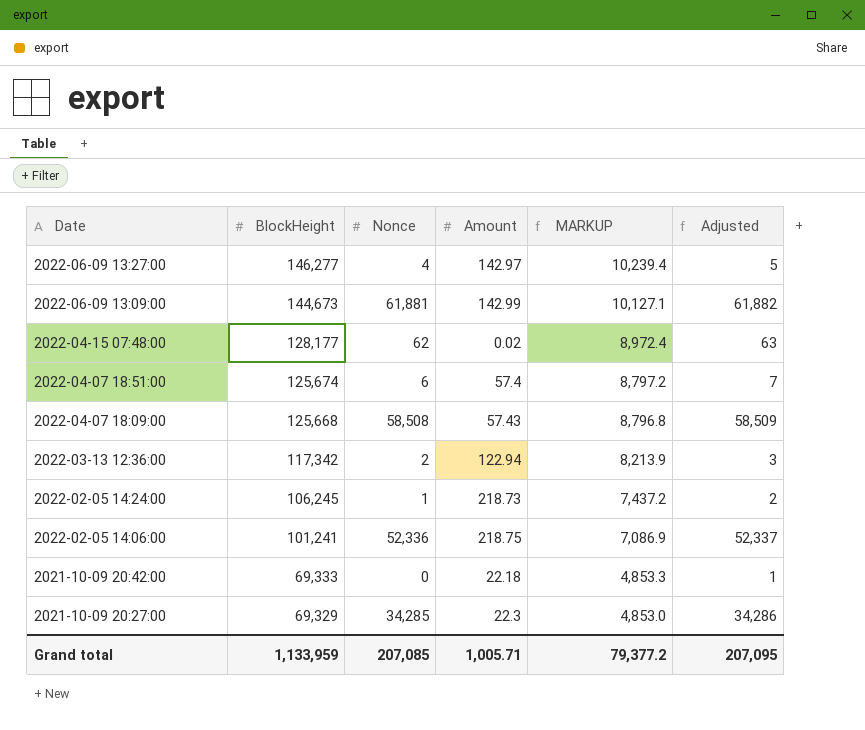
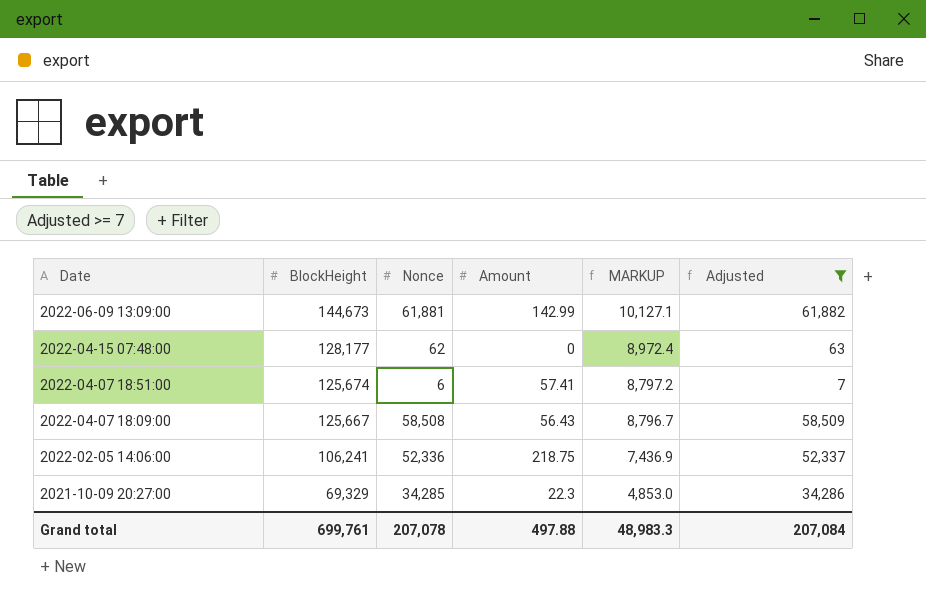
filter: none -> Adjusted >= 7
2022-04-15 07:48:00 | Amount: 0.02 -> 0
2022-04-07 18:51:00 | Amount: 57.4 -> 57.41
2022-04-07 18:09:00 | BlockHeight: 125,668 -> 125,667
2022-04-07 18:09:00 | Amount: 57.43 -> 56.43
2022-04-07 18:09:00 | MARKUP: 8,796.8 -> 8,796.7
2022-02-05 14:06:00 | BlockHeight: 101,241 -> 106,241
2022-02-05 14:06:00 | MARKUP: 7,086.9 -> 7,436.9
Grand total | BlockHeight: 1,133,959 -> 699,761
Grand total | Nonce: 207,085 -> 207,078
Grand total | Amount: 1,005.71 -> 497.88
Grand total | MARKUP: 79,377.2 -> 48,983.3
Grand total | Adjusted: 207,095 -> 207,084

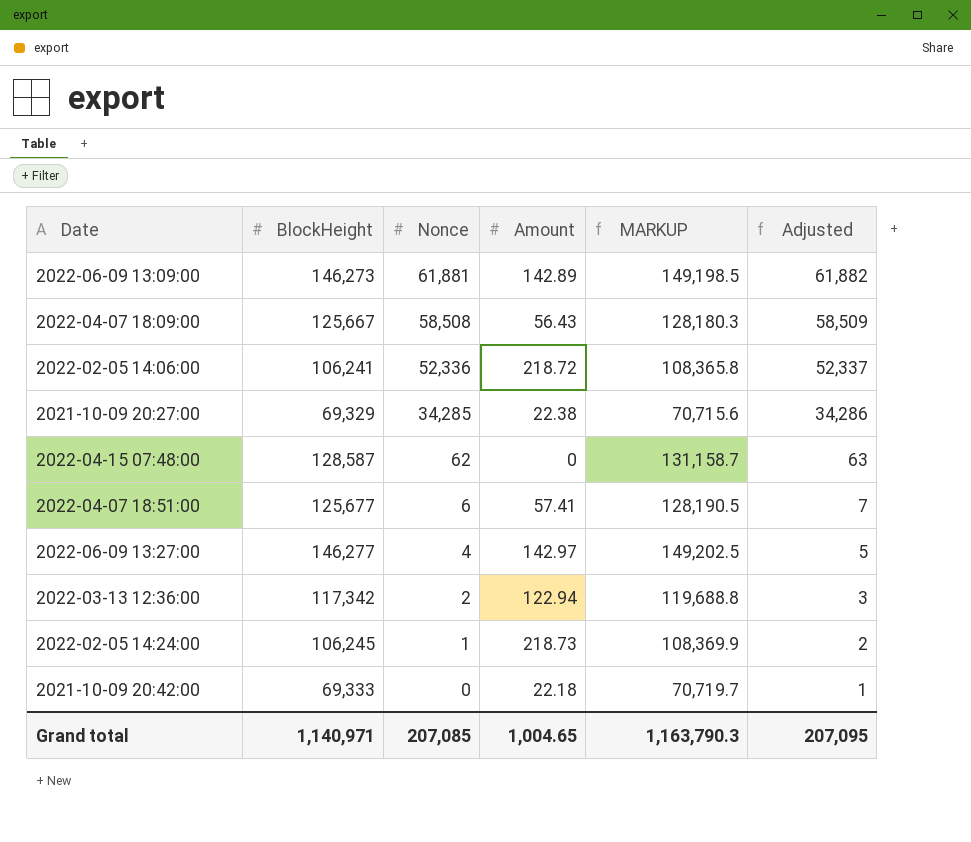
filter: Adjusted >= 7 -> none
row order: Date descending -> Nonce descending
column MARKUP | formula: [BlockHeight] * 0.07 -> [BlockHeight] * 1.02
2022-06-09 13:09:00 | BlockHeight: 144,673 -> 146,273
2022-06-09 13:09:00 | Amount: 142.99 -> 142.89
2022-02-05 14:06:00 | Amount: 218.75 -> 218.72
2021-10-09 20:27:00 | Amount: 22.3 -> 22.38
2022-04-15 07:48:00 | BlockHeight: 128,177 -> 128,587
2022-04-07 18:51:00 | BlockHeight: 125,674 -> 125,677
Grand total | BlockHeight: 699,761 -> 1,140,971
Grand total | Nonce: 207,078 -> 207,085
Grand total | Amount: 497.88 -> 1,004.65
Grand total | MARKUP: 48,983.3 -> 1,163,790.3
Grand total | Adjusted: 207,084 -> 207,095

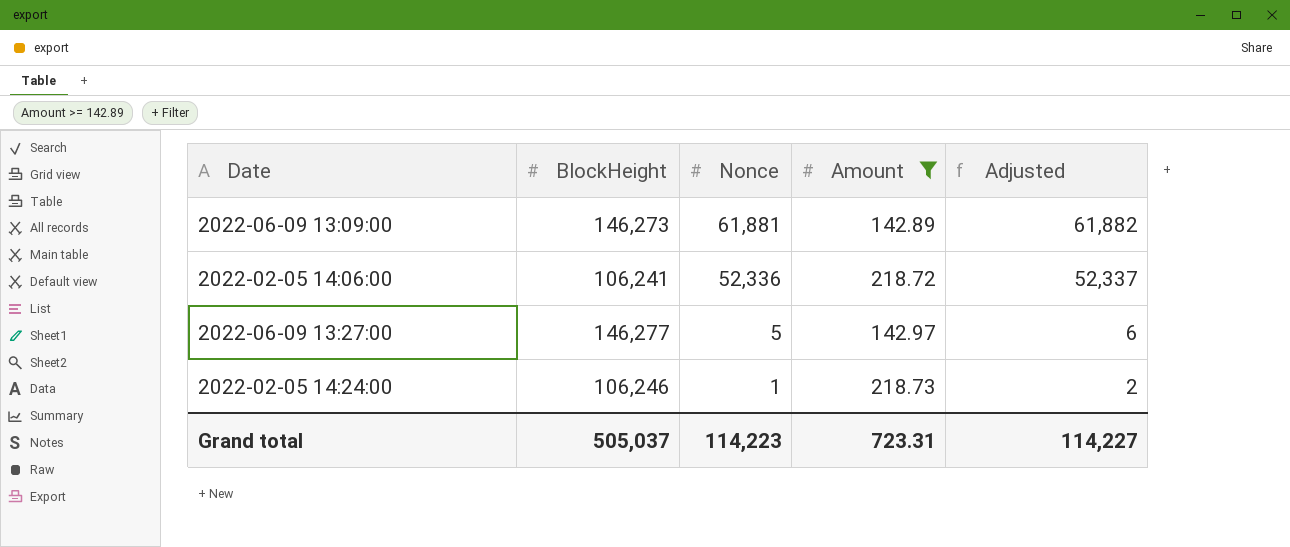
filter: none -> Amount >= 142.89
column MARKUP | formula: [BlockHeight] * 1.02 -> none
2022-06-09 13:27:00 | Nonce: 4 -> 5
2022-06-09 13:27:00 | Adjusted: 5 -> 6
2022-02-05 14:24:00 | BlockHeight: 106,245 -> 106,246
Grand total | BlockHeight: 1,140,971 -> 505,037
Grand total | Nonce: 207,085 -> 114,223
Grand total | Amount: 1,004.65 -> 723.31
Grand total | Adjusted: 207,095 -> 114,227

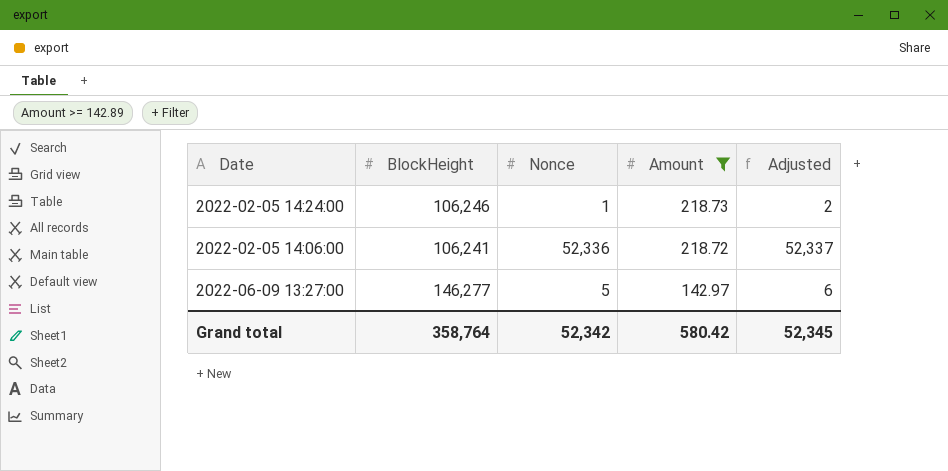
row order: Nonce descending -> Amount descending
row 2022-06-09 13:09:00: 146,273 | 61,881 | 142.89 | 61,882 -> none
Grand total | BlockHeight: 505,037 -> 358,764
Grand total | Nonce: 114,223 -> 52,342
Grand total | Amount: 723.31 -> 580.42
Grand total | Adjusted: 114,227 -> 52,345

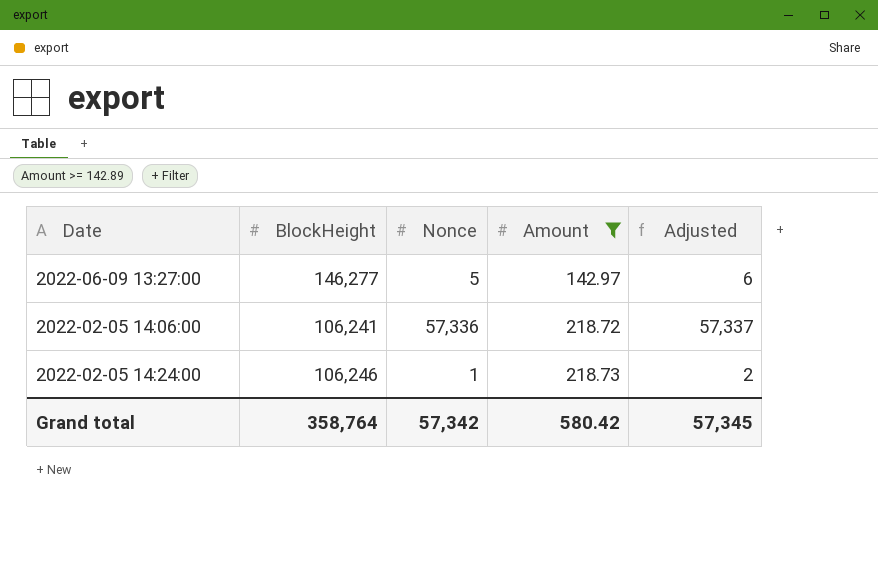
row order: Amount descending -> Amount ascending
2022-02-05 14:06:00 | Nonce: 52,336 -> 57,336
2022-02-05 14:06:00 | Adjusted: 52,337 -> 57,337
Grand total | Nonce: 52,342 -> 57,342
Grand total | Adjusted: 52,345 -> 57,345

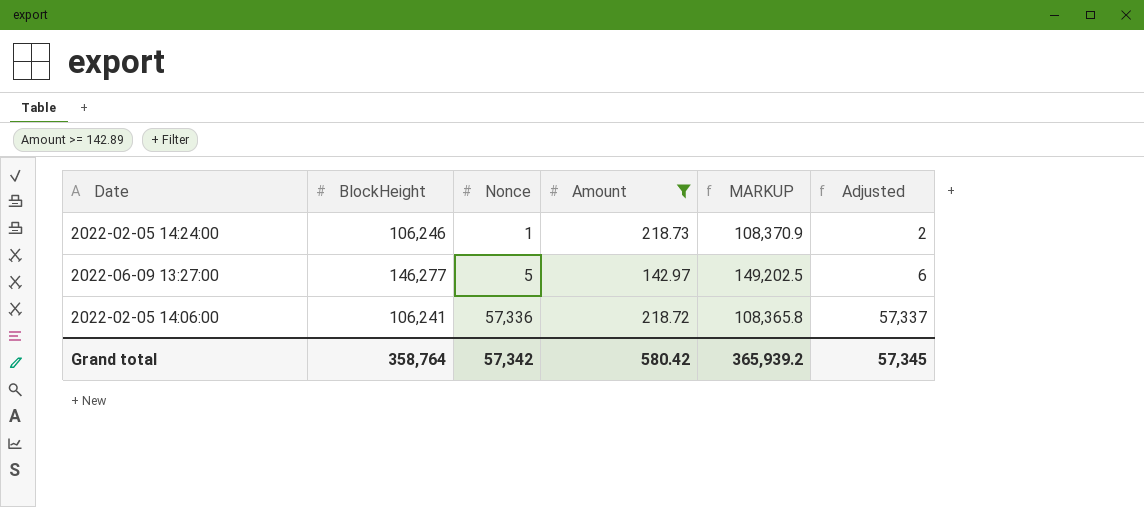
row order: Amount ascending -> Nonce ascending
column MARKUP | formula: none -> [BlockHeight] * 1.02

